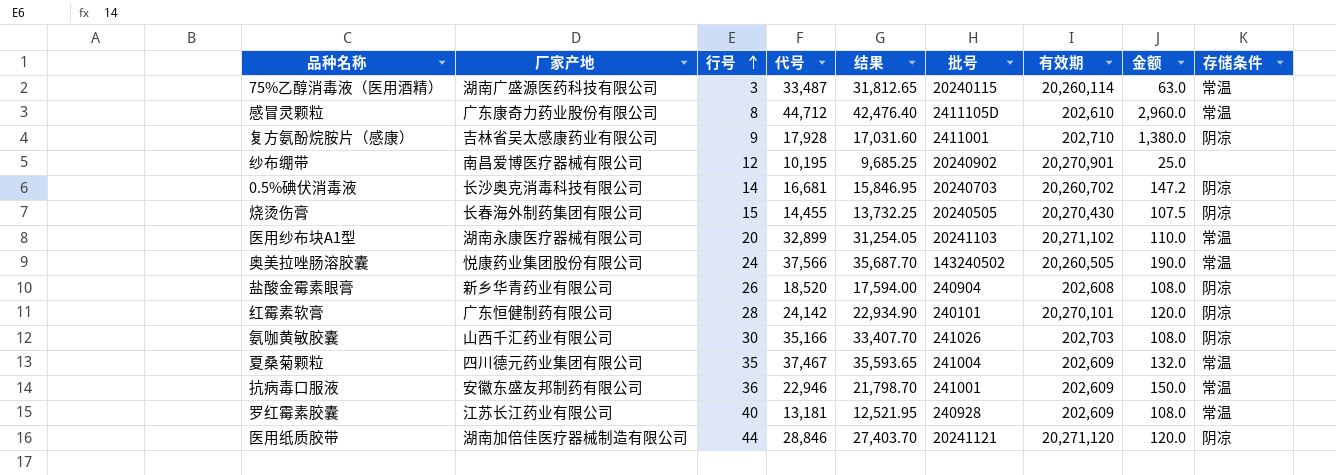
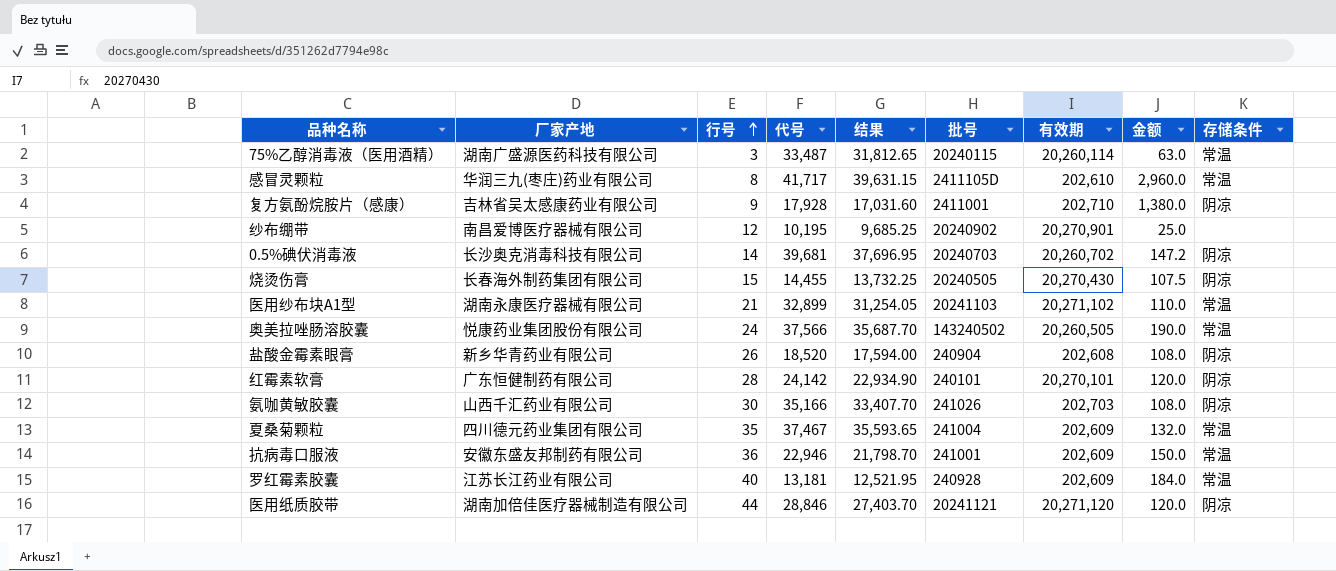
感冒灵颗粒 | 厂家产地: 广东康奇力药业股份有限公司 -> 华润三九(枣庄)药业有限公司
感冒灵颗粒 | 代号: 44,712 -> 41,717
感冒灵颗粒 | 结果: 42,476.40 -> 39,631.15
0.5%碘伏消毒液 | 代号: 16,681 -> 39,681
0.5%碘伏消毒液 | 结果: 15,846.95 -> 37,696.95
医用纱布块A1型 | 行号: 20 -> 21
罗红霉素胶囊 | 金额: 108.0 -> 184.0

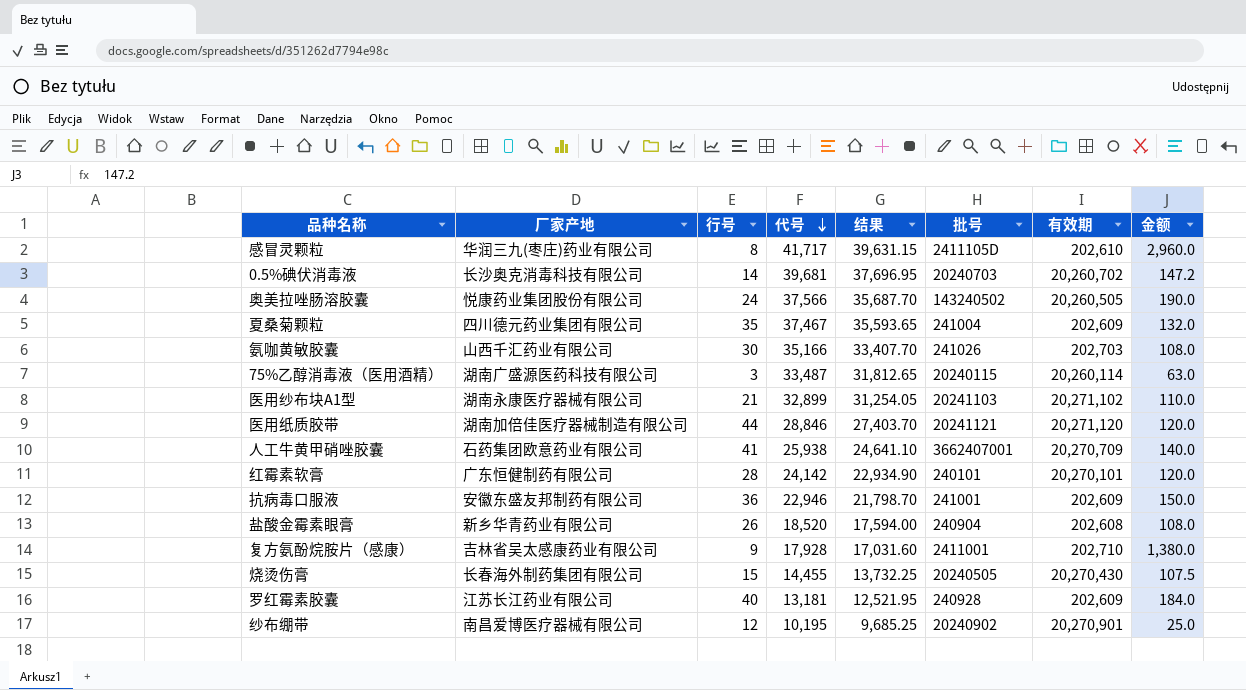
row order: 行号 ascending -> 代号 descending
column 存储条件 | position: 9 -> none
row 人工牛黄甲硝唑胶囊: none -> 石药集团欧意药业有限公司 | 41 | 25,938 | 24,641.10 | 3662407001 | 20,270,709 | 140.0

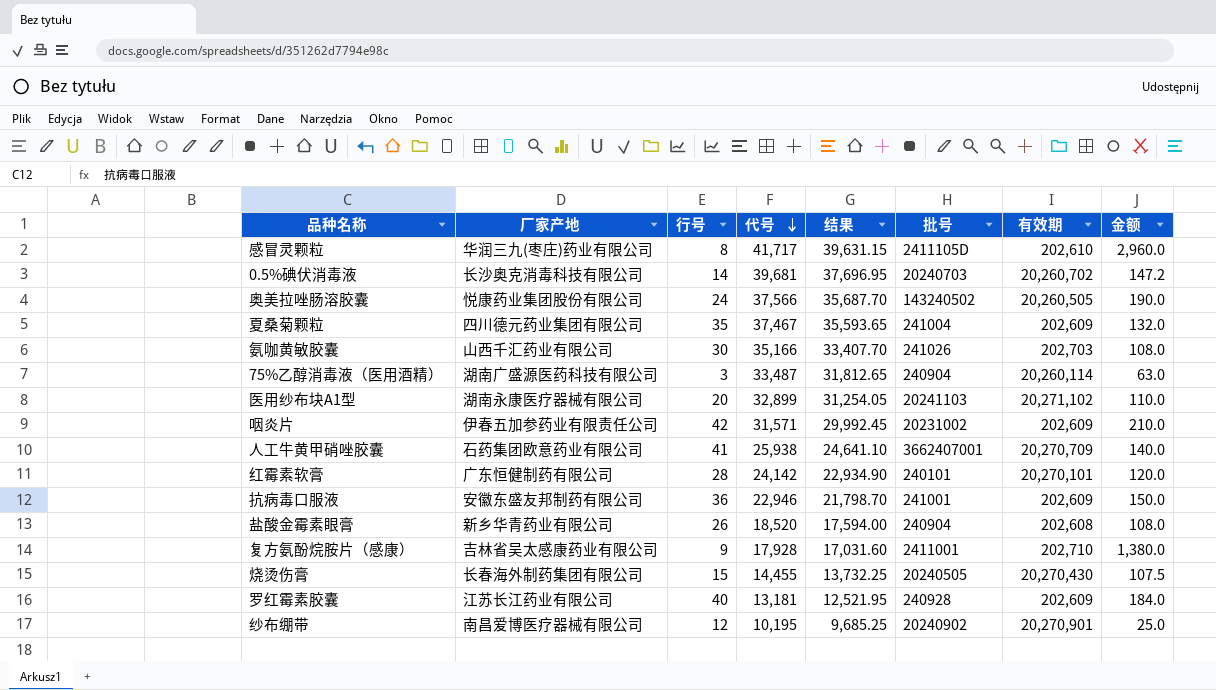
row 医用纸质胶带: 湖南加倍佳医疗器械制造有限公司 | 44 | 28,846 | 27,403.70 | 20241121 | 20,271,120 | 120.0 -> none
75%乙醇消毒液（医用酒精） | 批号: 20240115 -> 240904
医用纱布块A1型 | 行号: 21 -> 20
row 咽炎片: none -> 伊春五加参药业有限责任公司 | 42 | 31,571 | 29,992.45 | 20231002 | 202,609 | 210.0

